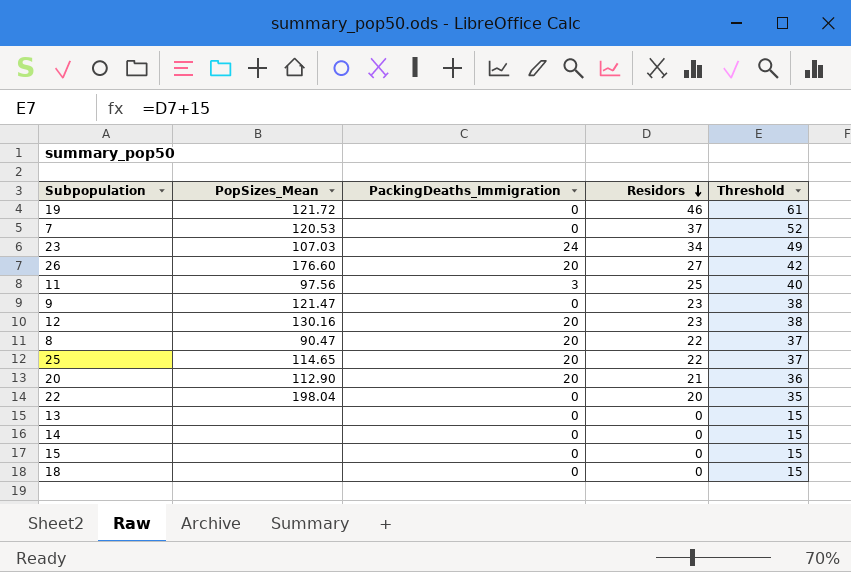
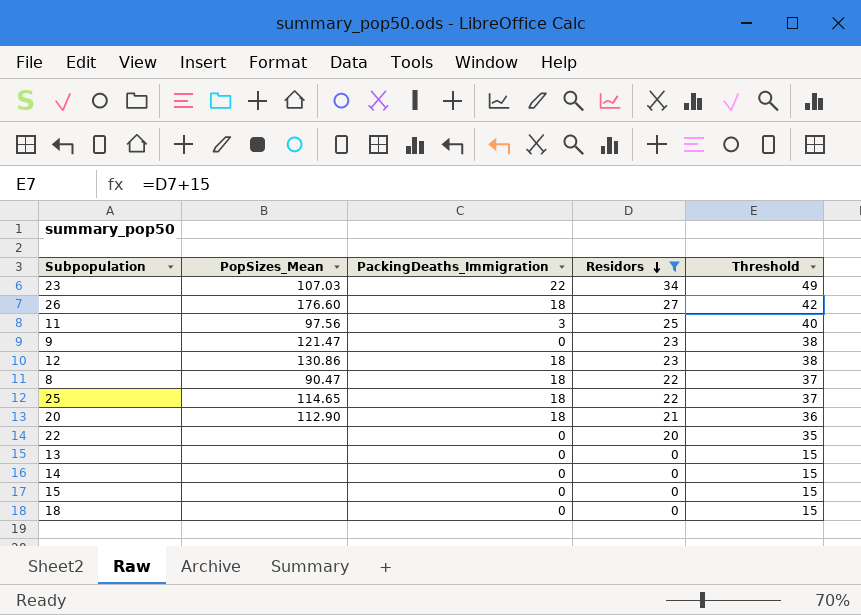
filter: none -> Residors <= 34
23 | PackingDeaths_Immigration: 24 -> 22
26 | PackingDeaths_Immigration: 20 -> 18
12 | PopSizes_Mean: 130.16 -> 130.86
12 | PackingDeaths_Immigration: 20 -> 18
8 | PackingDeaths_Immigration: 20 -> 18
25 | PackingDeaths_Immigration: 20 -> 18
20 | PackingDeaths_Immigration: 20 -> 18
22 | PopSizes_Mean: 198.04 -> none

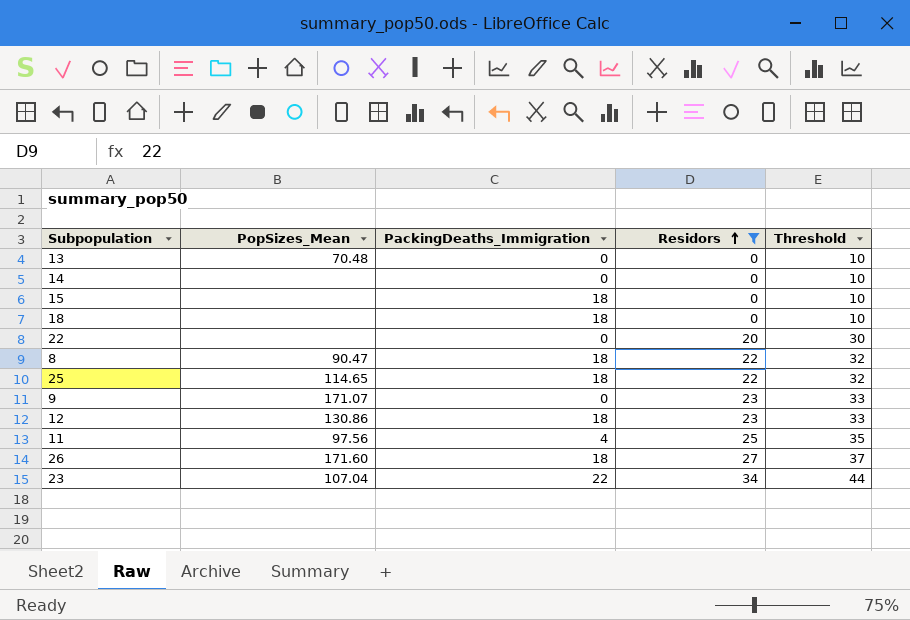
row order: Residors descending -> Residors ascending
column Threshold | formula: [Residors] + 15 -> [Residors] + 10
row 20: 112.90 | 18 | 21 | 36 -> none
13 | PopSizes_Mean: none -> 70.48
15 | PackingDeaths_Immigration: 0 -> 18
18 | PackingDeaths_Immigration: 0 -> 18
9 | PopSizes_Mean: 121.47 -> 171.07
11 | PackingDeaths_Immigration: 3 -> 4
26 | PopSizes_Mean: 176.60 -> 171.60
23 | PopSizes_Mean: 107.03 -> 107.04

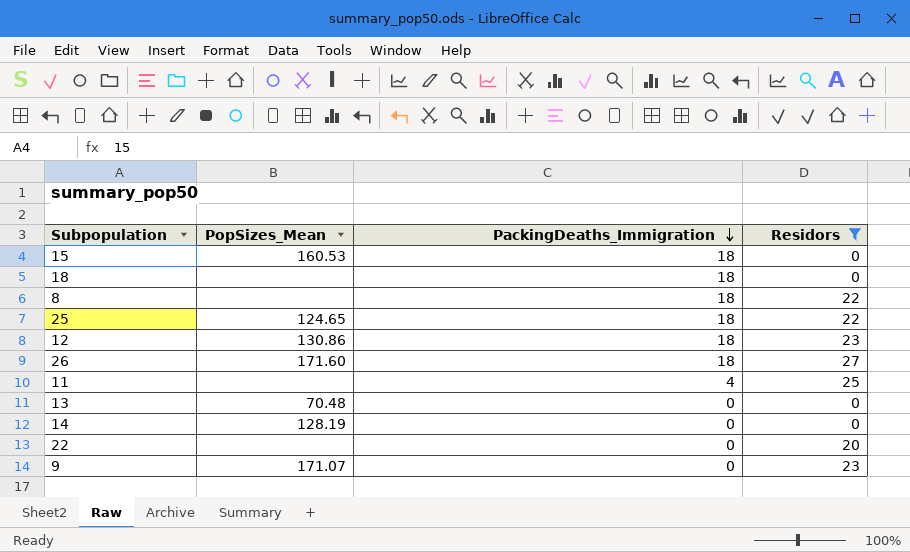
row order: Residors ascending -> PackingDeaths_Immigration descending
column Threshold | formula: [Residors] + 10 -> none
row 23: 107.04 | 22 | 34 | 44 -> none
15 | PopSizes_Mean: none -> 160.53
8 | PopSizes_Mean: 90.47 -> none
25 | PopSizes_Mean: 114.65 -> 124.65
11 | PopSizes_Mean: 97.56 -> none
14 | PopSizes_Mean: none -> 128.19

